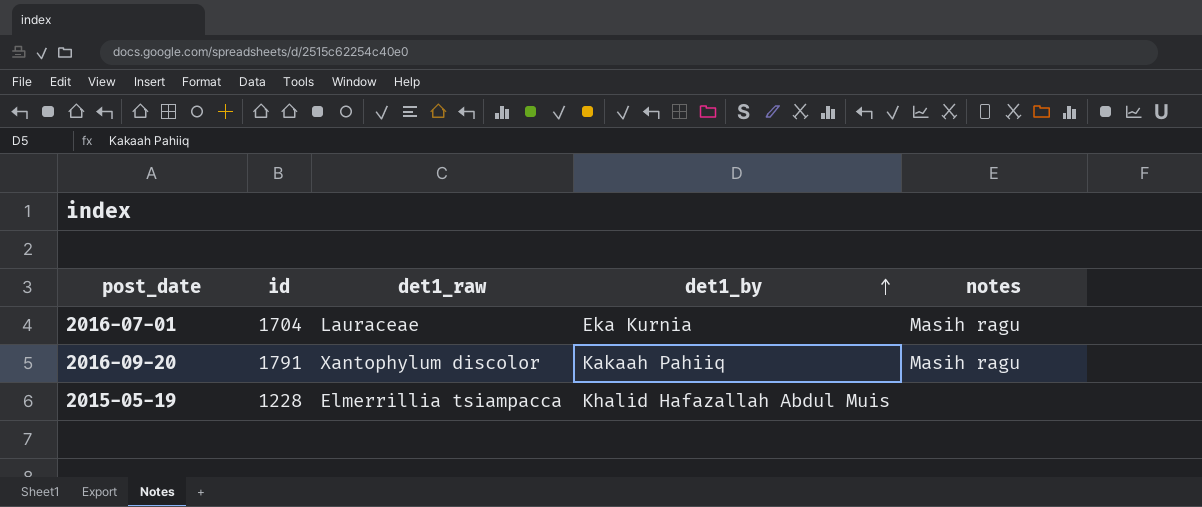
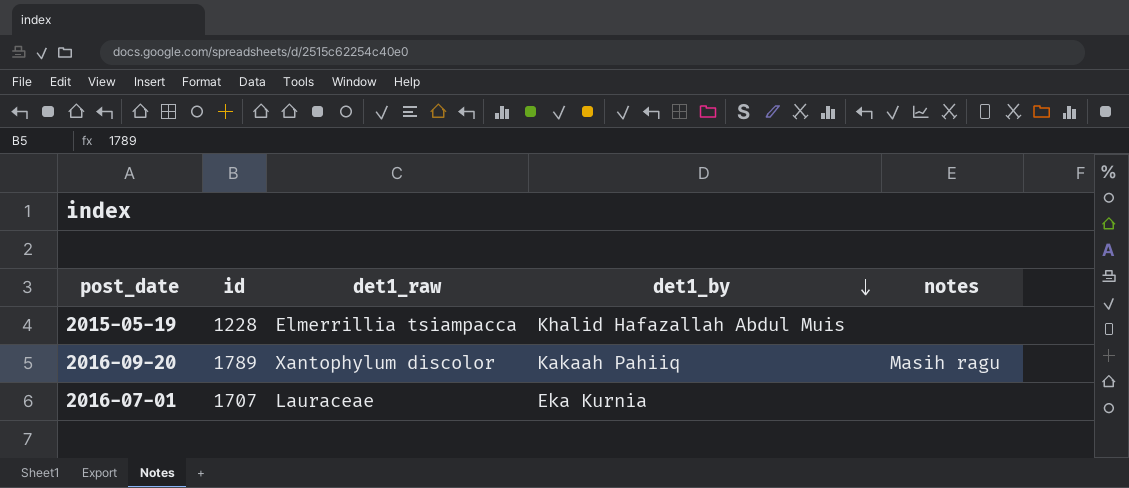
row order: det1_by ascending -> det1_by descending
2016-09-20 | id: 1791 -> 1789
2016-07-01 | id: 1704 -> 1707
2016-07-01 | notes: Masih ragu -> none

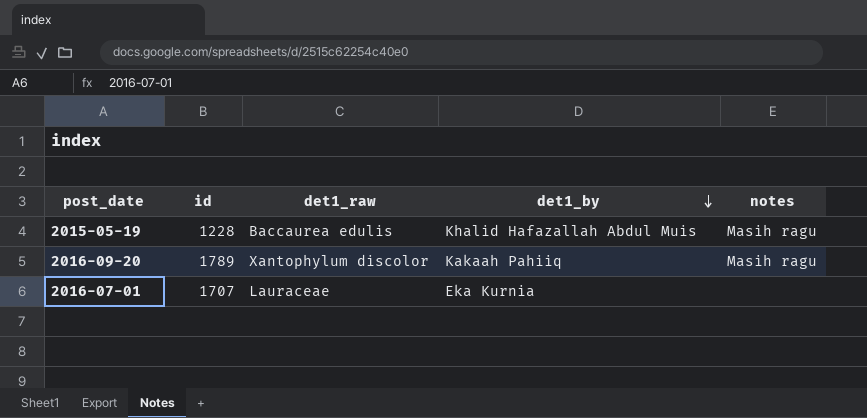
2015-05-19 | det1_raw: Elmerrillia tsiampacca -> Baccaurea edulis
2015-05-19 | notes: none -> Masih ragu

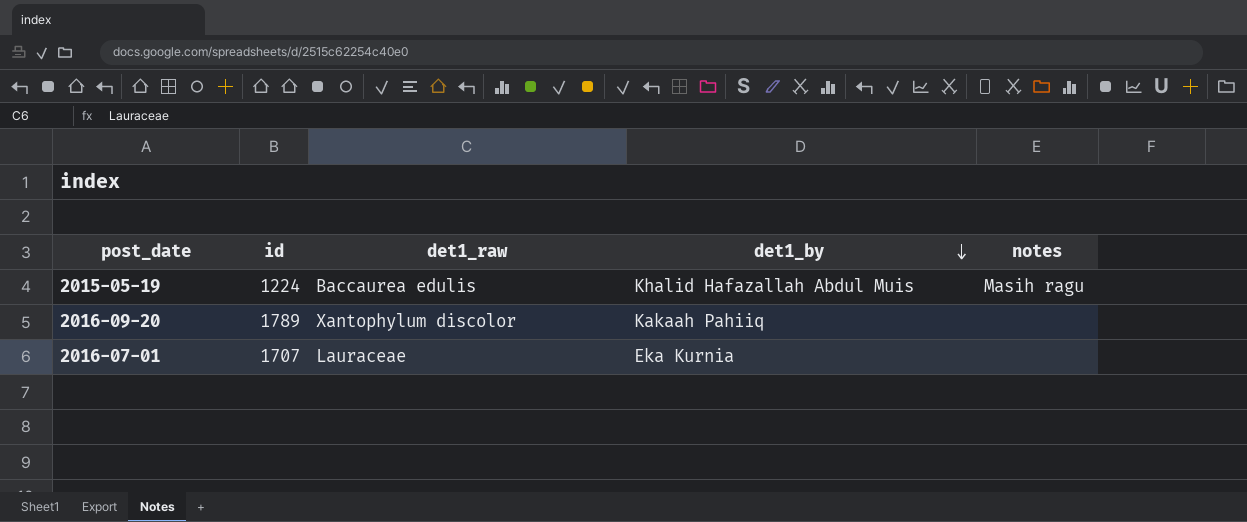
2015-05-19 | id: 1228 -> 1224
2016-09-20 | notes: Masih ragu -> none

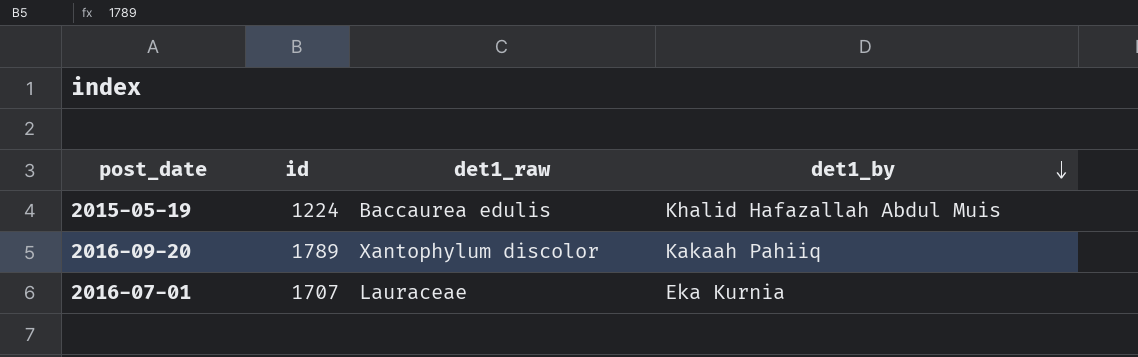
column notes | position: 5 -> none

